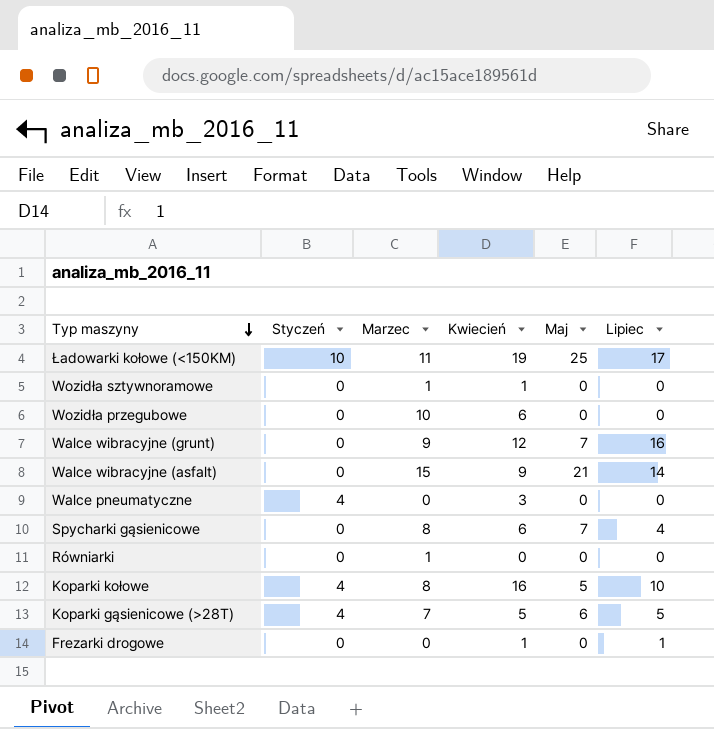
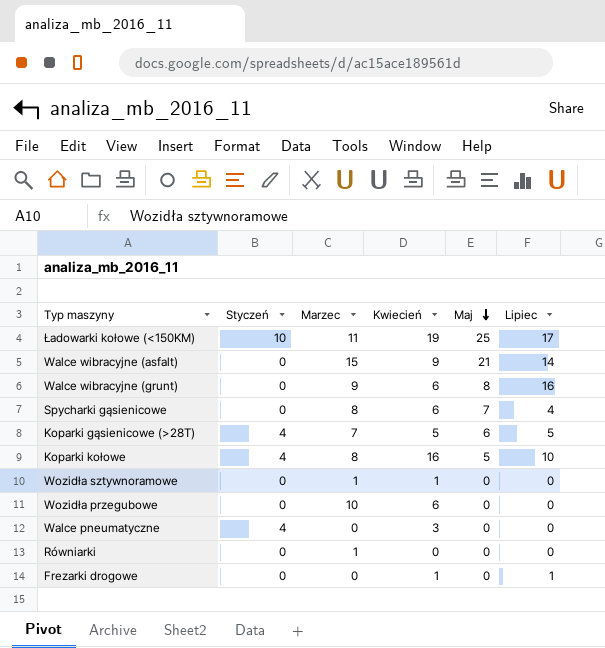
row order: Typ maszyny descending -> Maj descending
Walce wibracyjne (grunt) | Kwiecień: 12 -> 6
Walce wibracyjne (grunt) | Maj: 7 -> 8

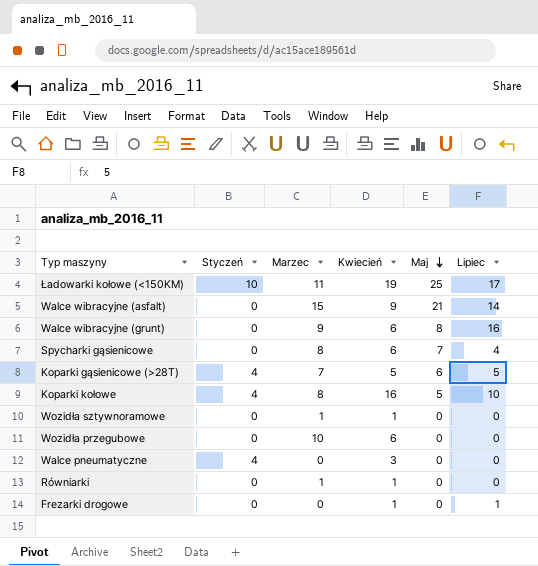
Równiarki | Kwiecień: 0 -> 1

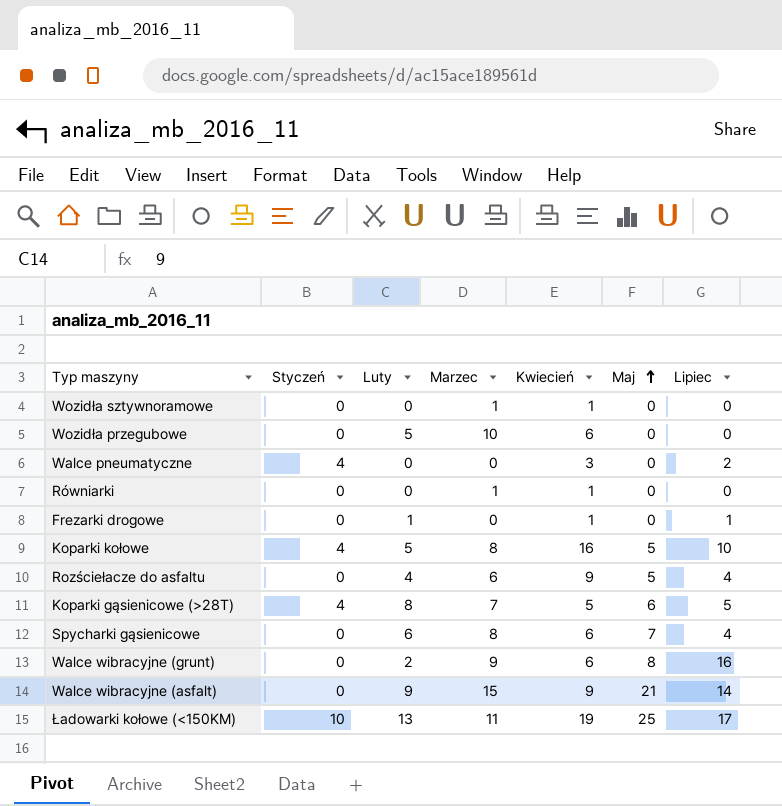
row order: Maj descending -> Maj ascending
column Luty | position: none -> 3
Walce pneumatyczne | Lipiec: 0 -> 2
row Rozściełacze do asfaltu: none -> 0 | 4 | 6 | 9 | 5 | 4

